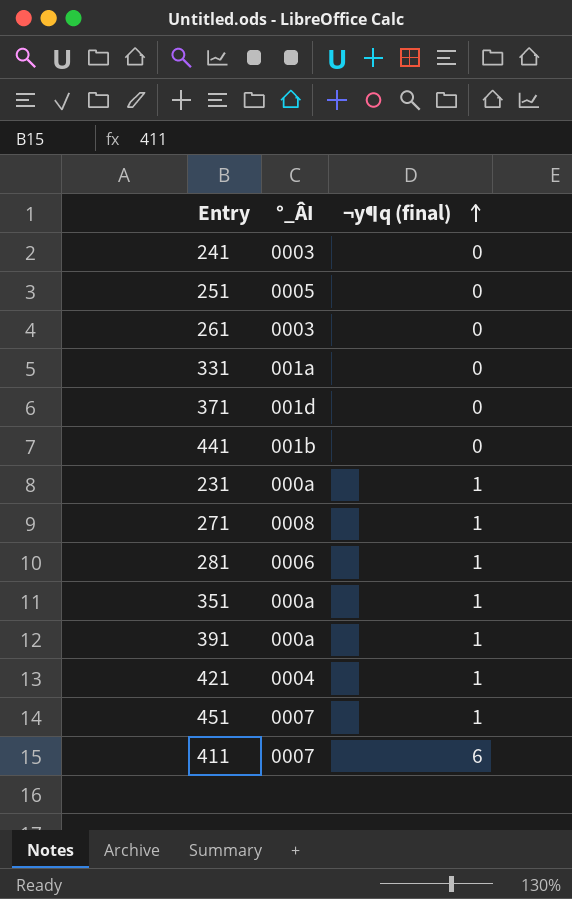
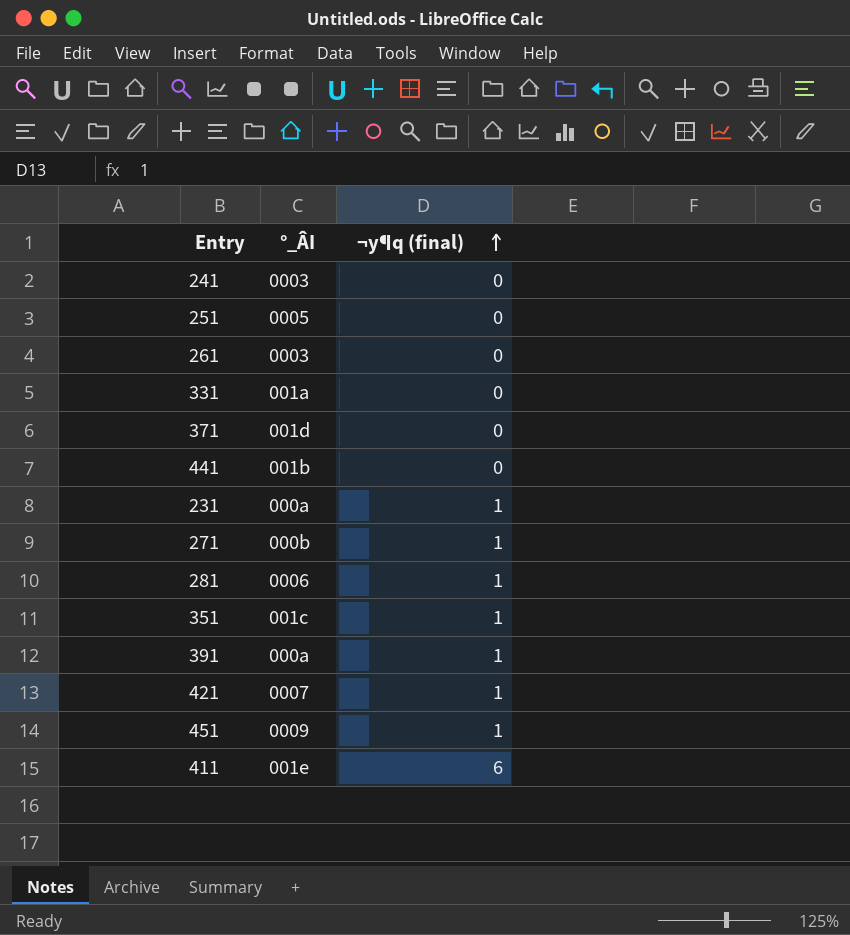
271 | °_ÂI: 0008 -> 000b
351 | °_ÂI: 000a -> 001c
421 | °_ÂI: 0004 -> 0007
451 | °_ÂI: 0007 -> 0009
411 | °_ÂI: 0007 -> 001e

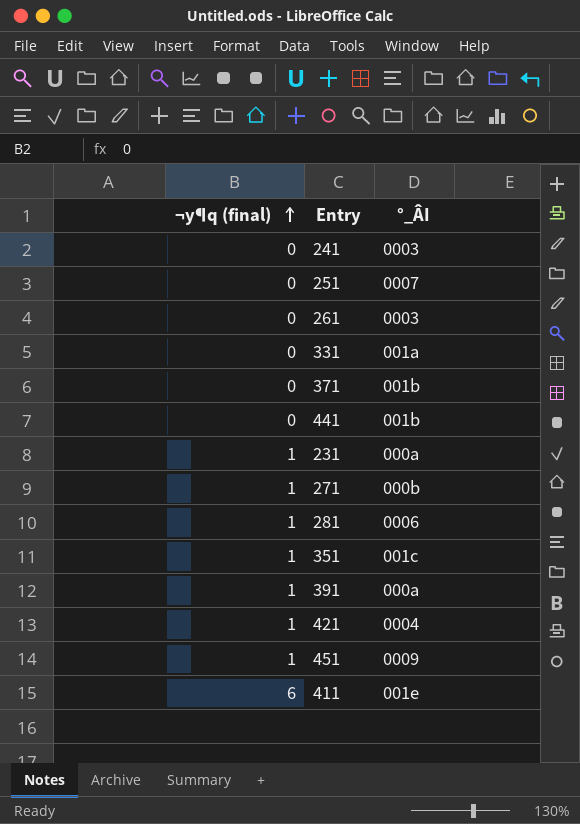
column ¬y¶q (final) | position: 3 -> 1
251 | °_ÂI: 0005 -> 0007
371 | °_ÂI: 001d -> 001b
421 | °_ÂI: 0007 -> 0004

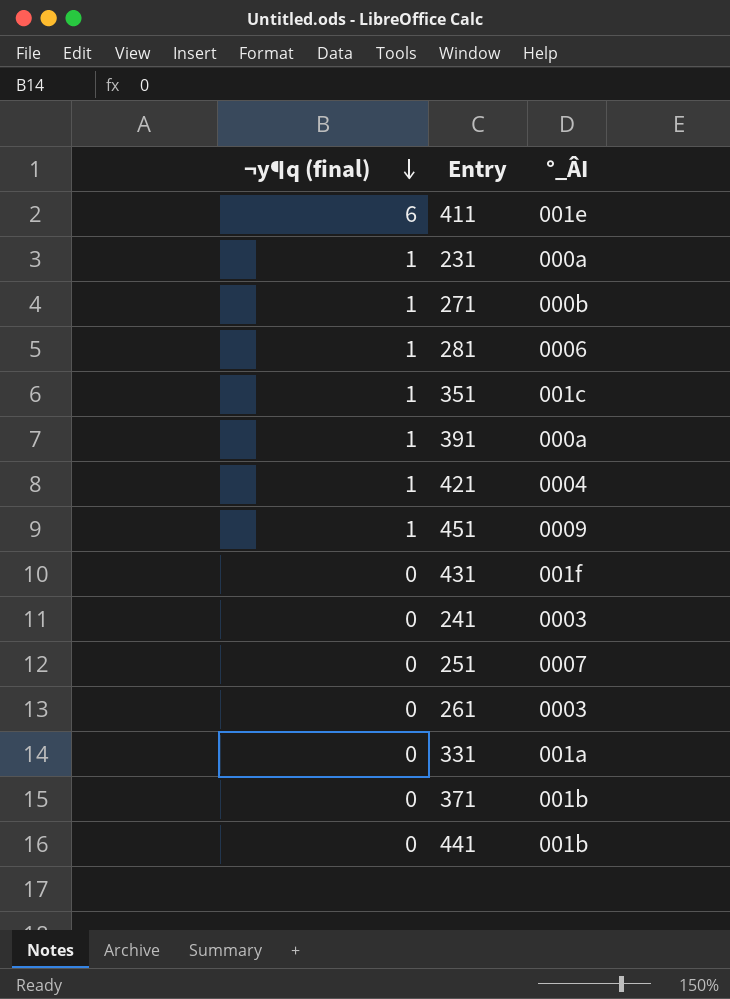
row order: ¬y¶q (final) ascending -> ¬y¶q (final) descending
row 431: none -> 0 | 001f

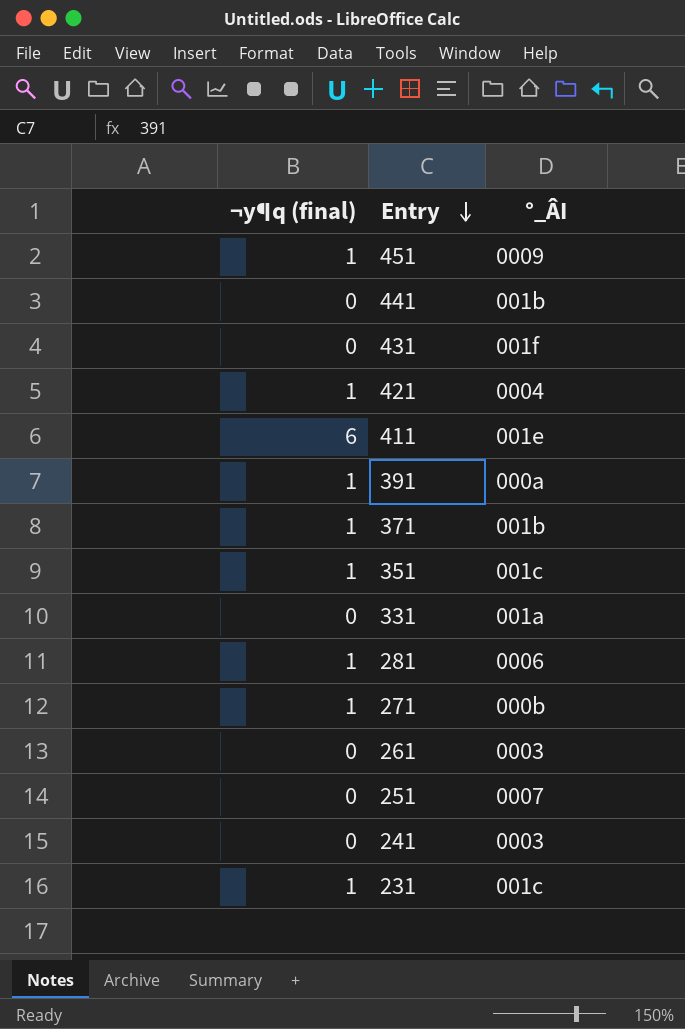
row order: ¬y¶q (final) descending -> Entry descending
371 | ¬y¶q (final): 0 -> 1
231 | °_ÂI: 000a -> 001c

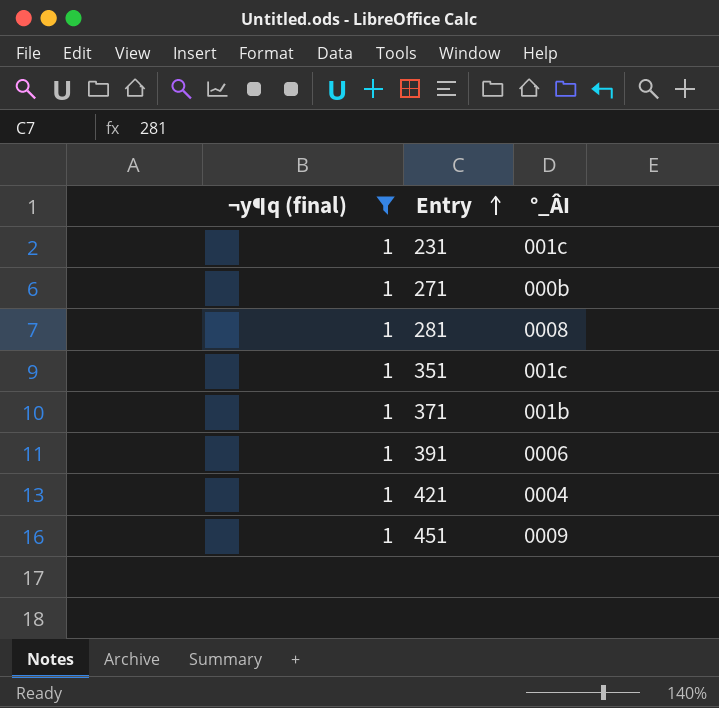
filter: none -> ¬y¶q (final) = 1
row order: Entry descending -> Entry ascending
281 | °_ÂI: 0006 -> 0008
391 | °_ÂI: 000a -> 0006

